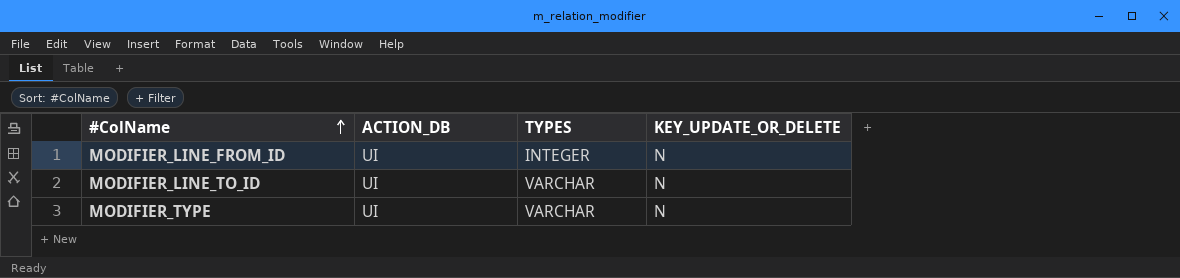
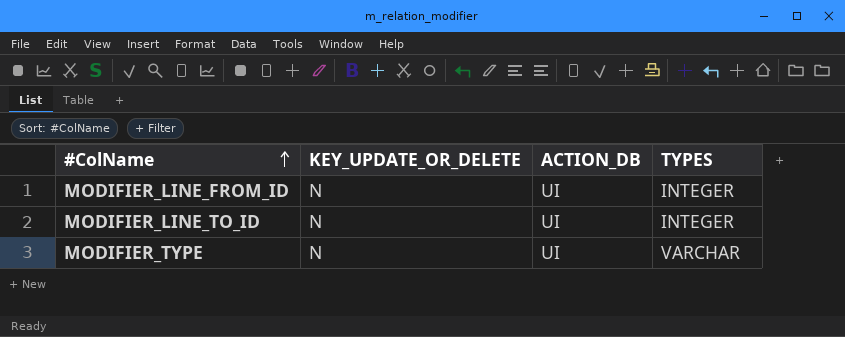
column KEY_UPDATE_OR_DELETE | position: 4 -> 2
MODIFIER_LINE_TO_ID | TYPES: VARCHAR -> INTEGER

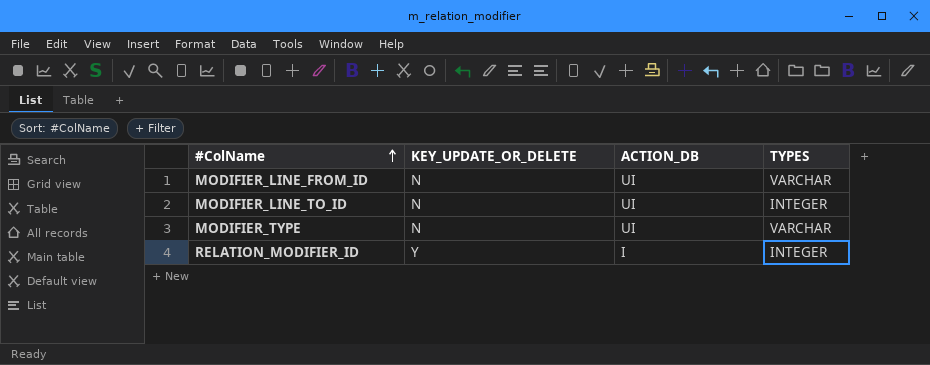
MODIFIER_LINE_FROM_ID | TYPES: INTEGER -> VARCHAR
row RELATION_MODIFIER_ID: none -> Y | I | INTEGER

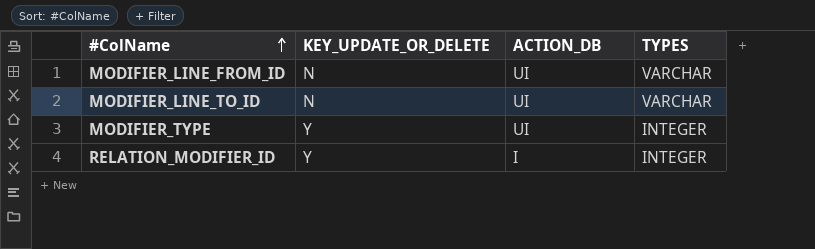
MODIFIER_LINE_TO_ID | TYPES: INTEGER -> VARCHAR
MODIFIER_TYPE | KEY_UPDATE_OR_DELETE: N -> Y
MODIFIER_TYPE | TYPES: VARCHAR -> INTEGER

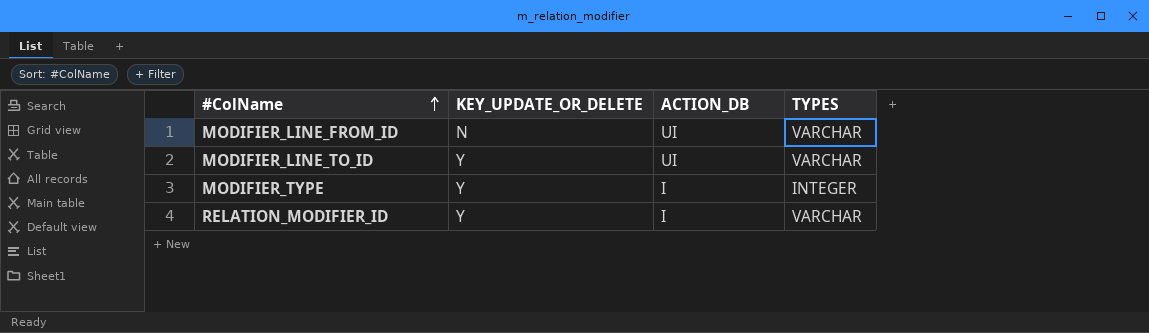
MODIFIER_LINE_TO_ID | KEY_UPDATE_OR_DELETE: N -> Y
MODIFIER_TYPE | ACTION_DB: UI -> I
RELATION_MODIFIER_ID | TYPES: INTEGER -> VARCHAR

